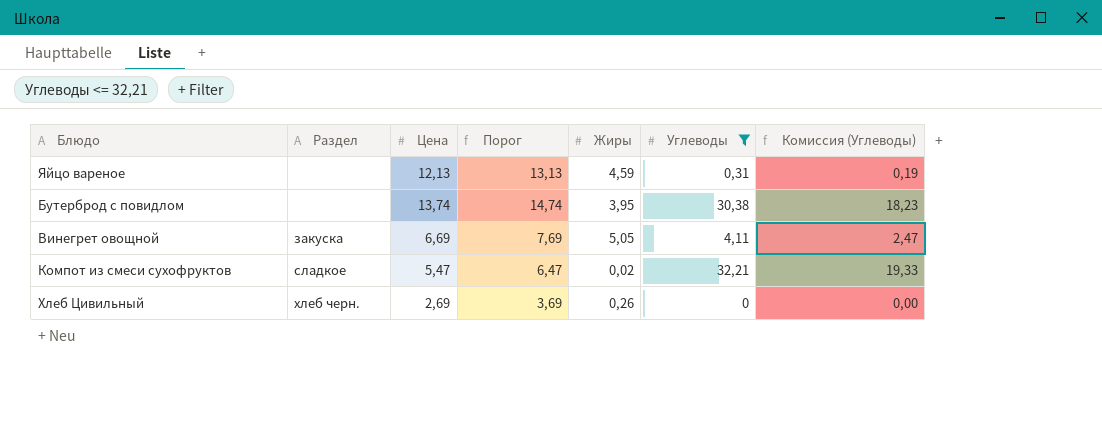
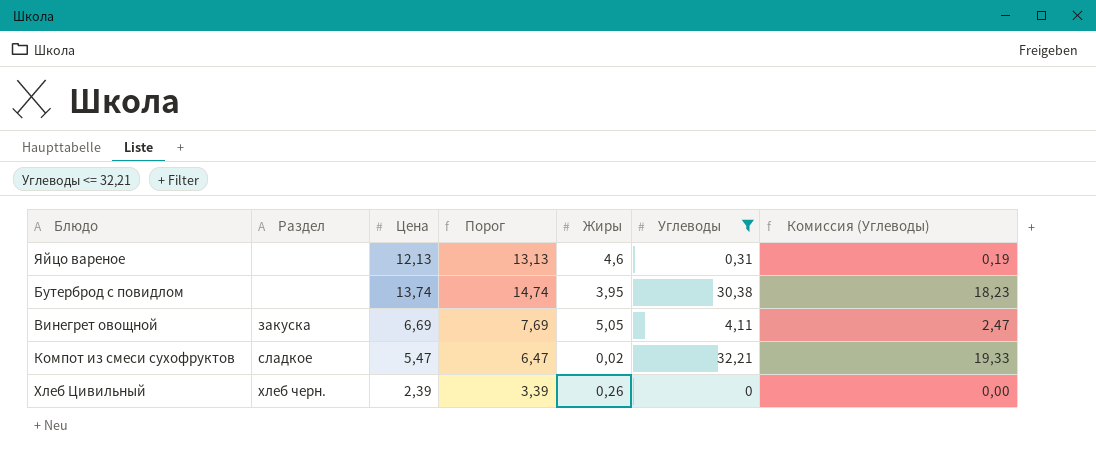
Яйцо вареное | Жиры: 4,59 -> 4,6
Хлеб Цивильный | Цена: 2,69 -> 2,39
Хлеб Цивильный | Порог: 3,69 -> 3,39

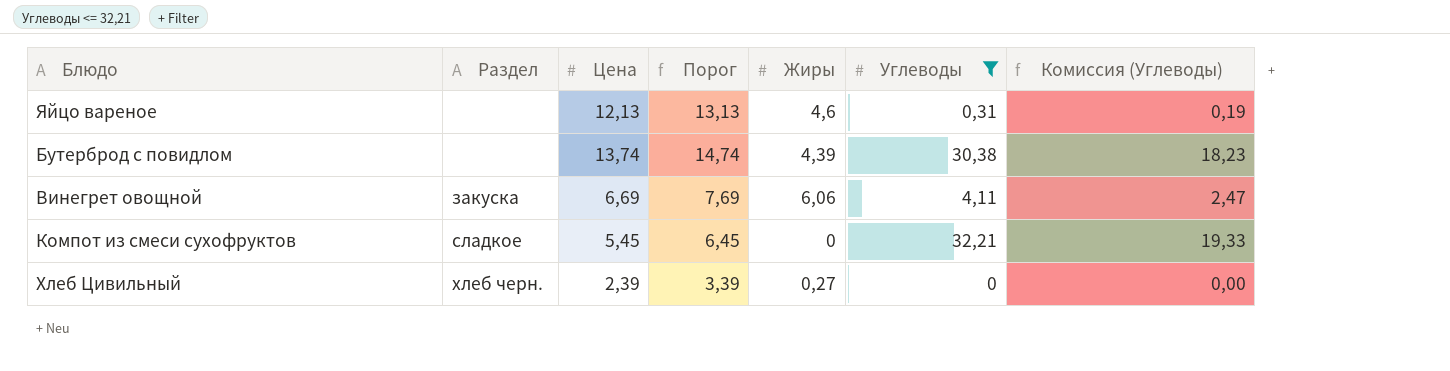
Бутерброд с повидлом | Жиры: 3,95 -> 4,39
Винегрет овощной | Жиры: 5,05 -> 6,06
Компот из смеси сухофруктов | Цена: 5,47 -> 5,45
Компот из смеси сухофруктов | Порог: 6,47 -> 6,45
Компот из смеси сухофруктов | Жиры: 0,02 -> 0
Хлеб Цивильный | Жиры: 0,26 -> 0,27

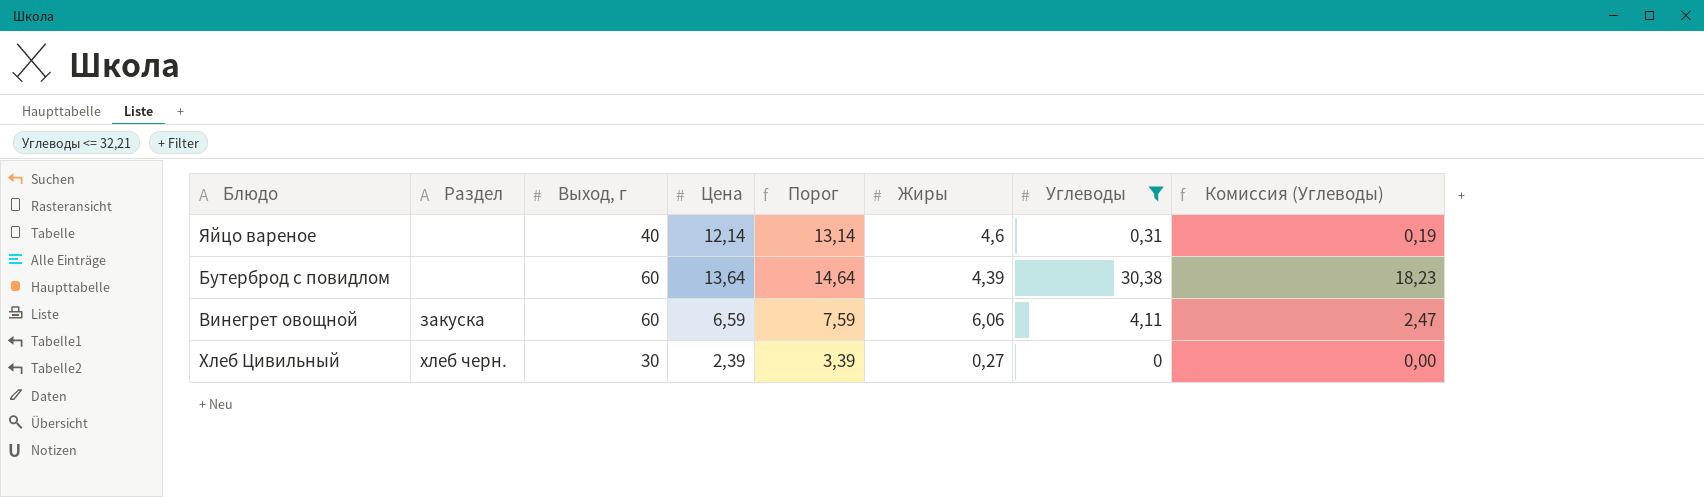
column Выход, г | position: none -> 3
row Компот из смеси сухофруктов: сладкое | 5,45 | 6,45 | 0 | 32,21 | 19,33 -> none
Яйцо вареное | Цена: 12,13 -> 12,14
Яйцо вареное | Порог: 13,13 -> 13,14
Бутерброд с повидлом | Цена: 13,74 -> 13,64
Бутерброд с повидлом | Порог: 14,74 -> 14,64
Винегрет овощной | Цена: 6,69 -> 6,59
Винегрет овощной | Порог: 7,69 -> 7,59

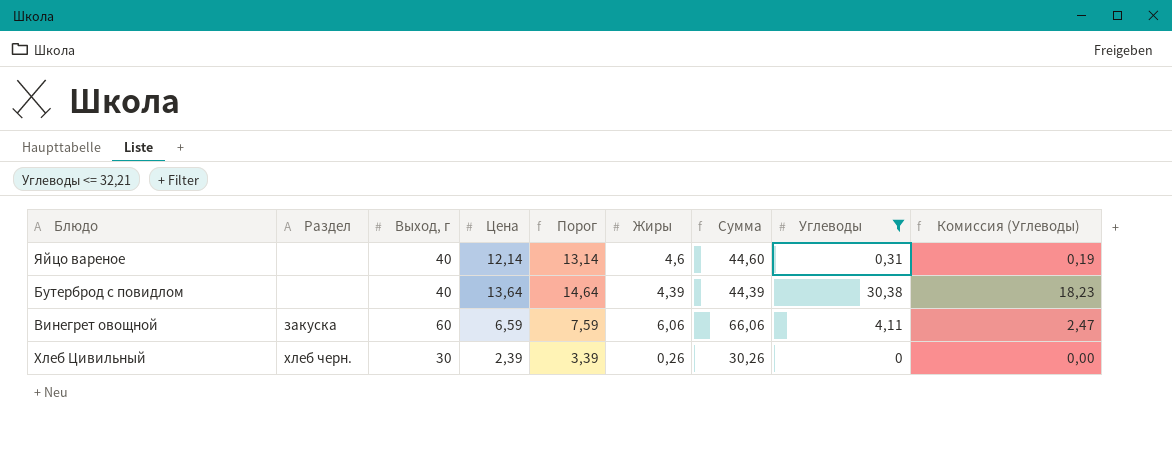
column Сумма | formula: none -> [Выход, г] + [Жиры]
Бутерброд с повидлом | Выход, г: 60 -> 40
Хлеб Цивильный | Жиры: 0,27 -> 0,26

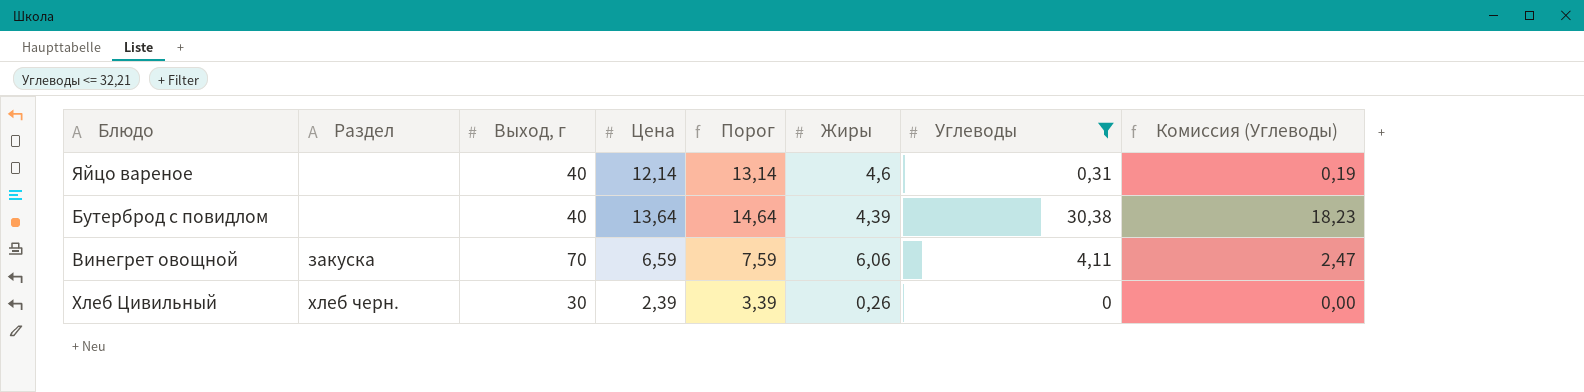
column Сумма | formula: [Выход, г] + [Жиры] -> none
Винегрет овощной | Выход, г: 60 -> 70

